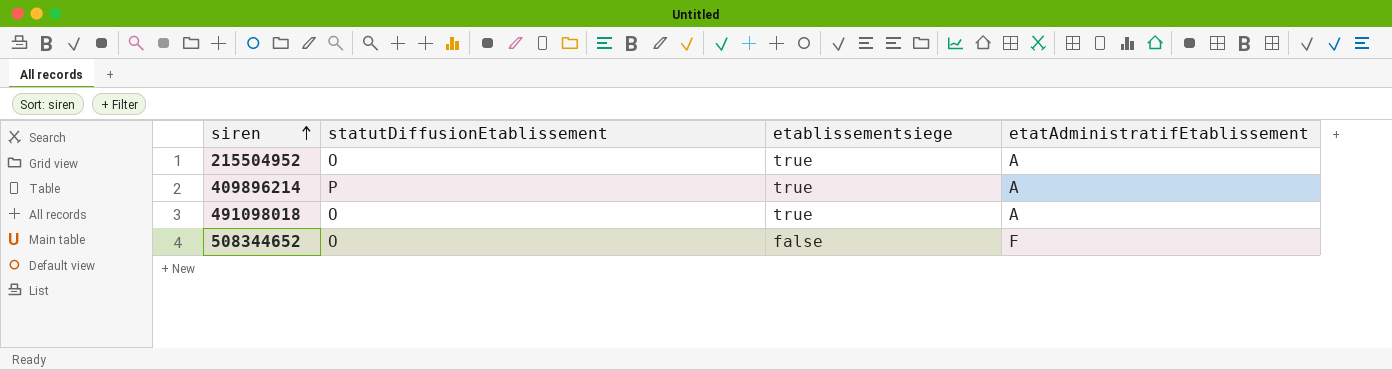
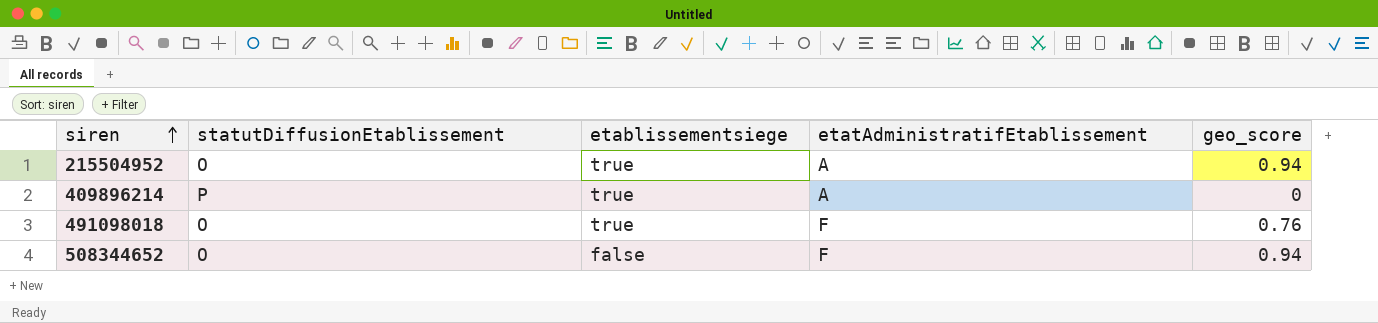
column geo_score | position: none -> 5
491098018 | etatAdministratifEtablissement: A -> F

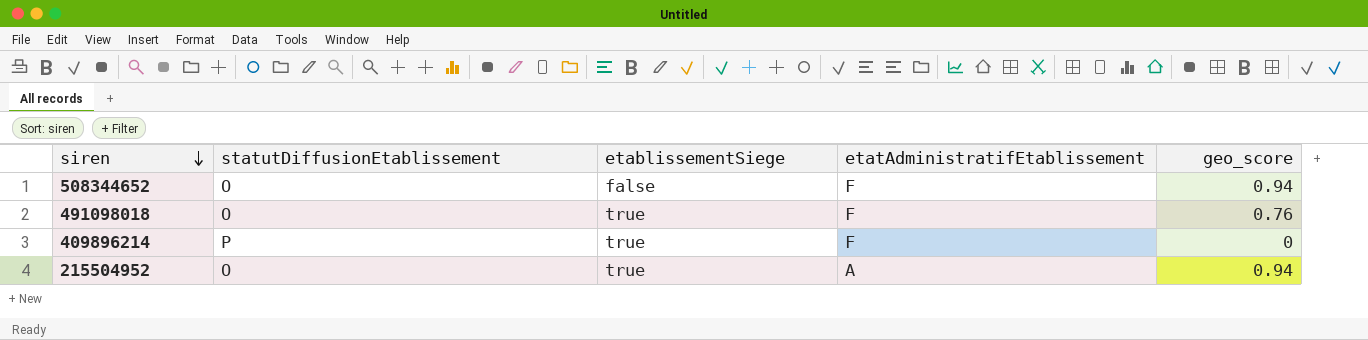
row order: siren ascending -> siren descending
column name: etablissementsiege -> etablissementSiege
409896214 | etatAdministratifEtablissement: A -> F

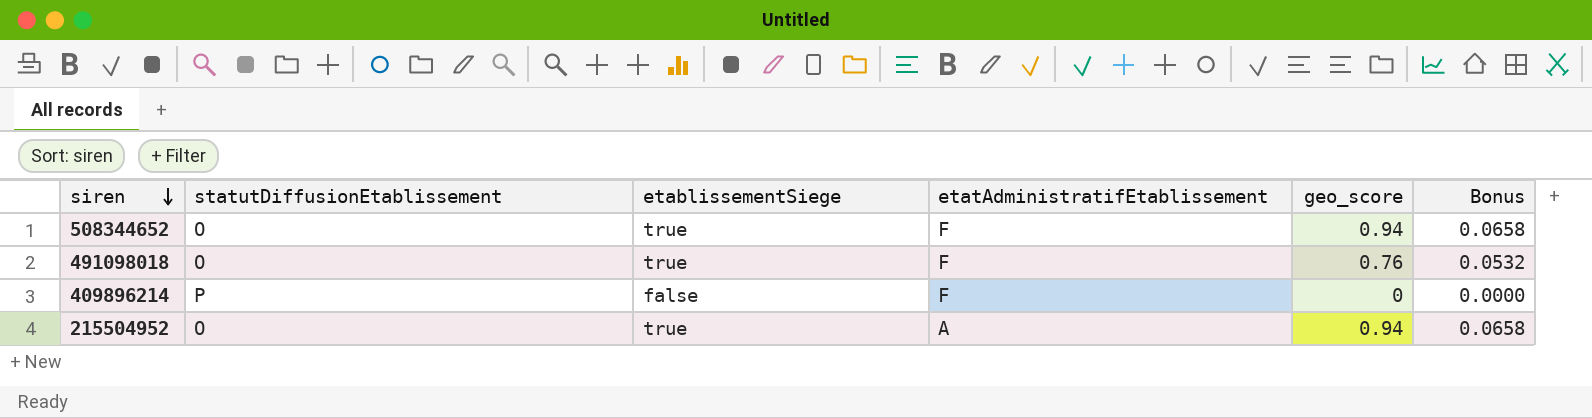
column Bonus | formula: none -> [geo_score] * 0.07
508344652 | etablissementSiege: false -> true
409896214 | etablissementSiege: true -> false

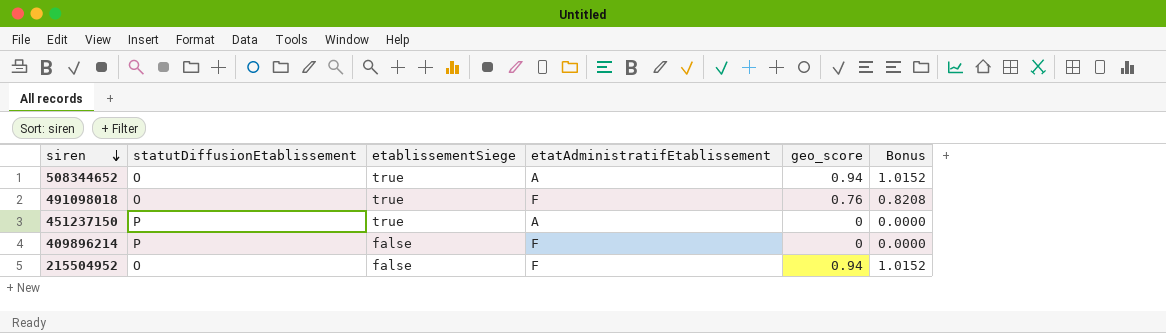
column Bonus | formula: [geo_score] * 0.07 -> [geo_score] * 1.08
508344652 | etatAdministratifEtablissement: F -> A
row 451237150: none -> P | true | A | 0 | 0.0000
215504952 | etablissementSiege: true -> false
215504952 | etatAdministratifEtablissement: A -> F

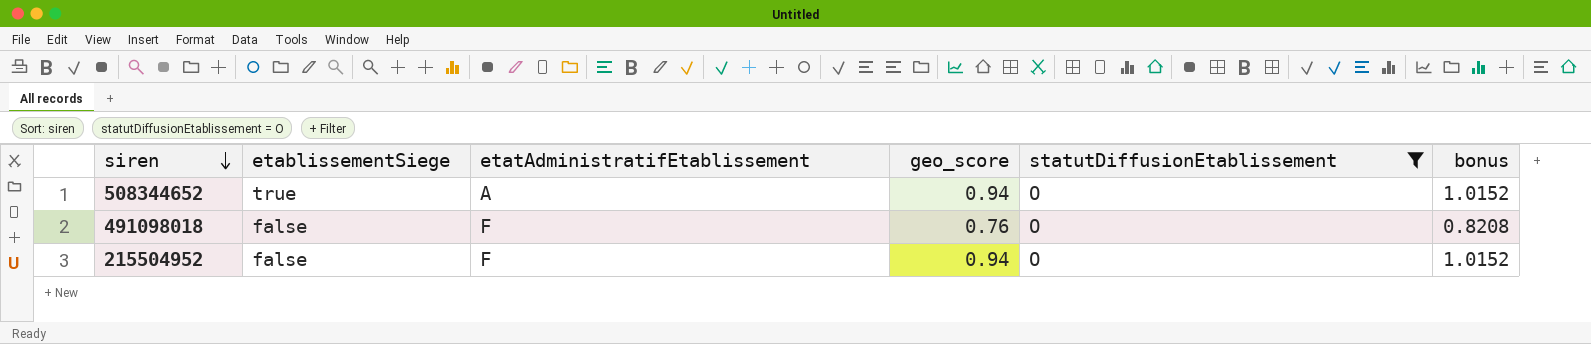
filter: none -> statutDiffusionEtablissement = O
column statutDiffusionEtablissement | position: 2 -> 5
column name: Bonus -> bonus
491098018 | etablissementSiege: true -> false

